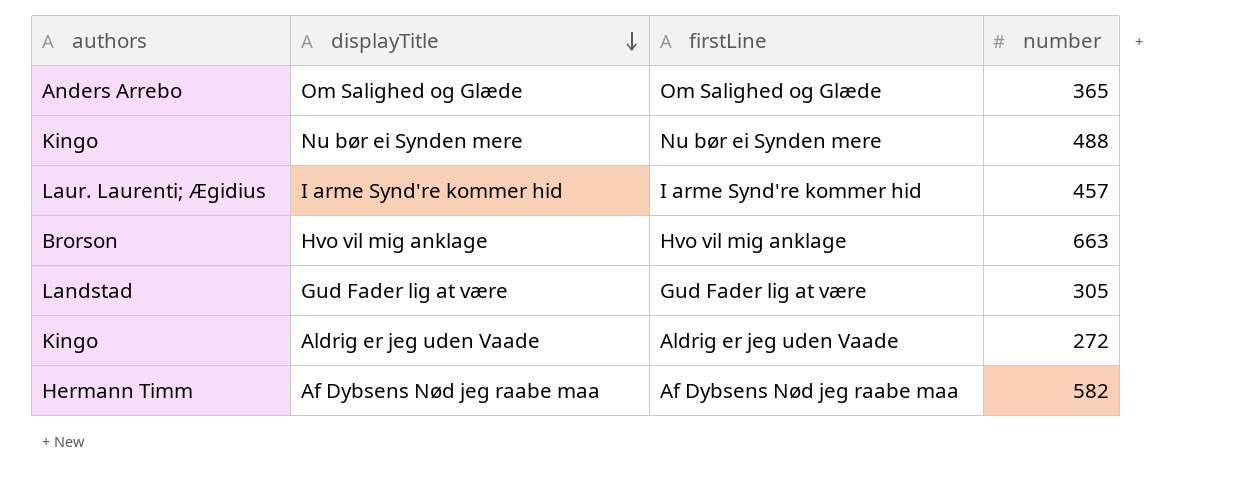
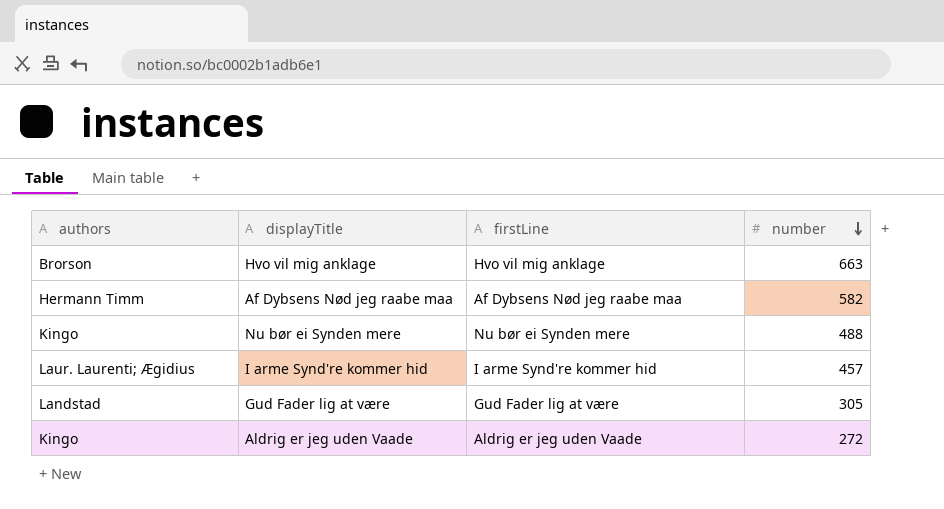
row order: displayTitle descending -> number descending
row Om Salighed og Glæde: Anders Arrebo | Om Salighed og Glæde | 365 -> none

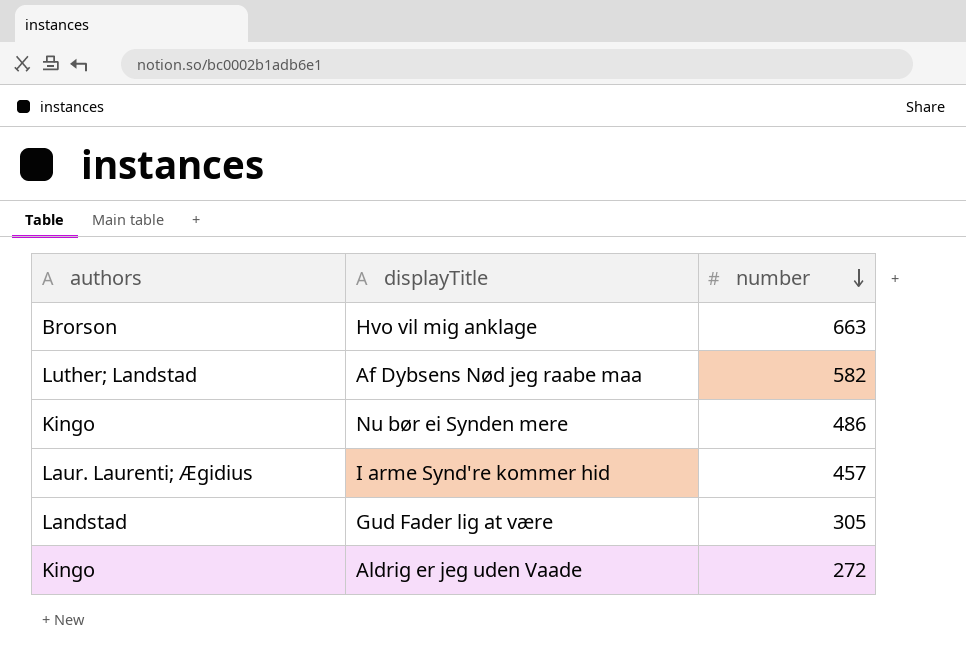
column firstLine | position: 3 -> none
Af Dybsens Nød jeg raabe maa | authors: Hermann Timm -> Luther; Landstad
Nu bør ei Synden mere | number: 488 -> 486

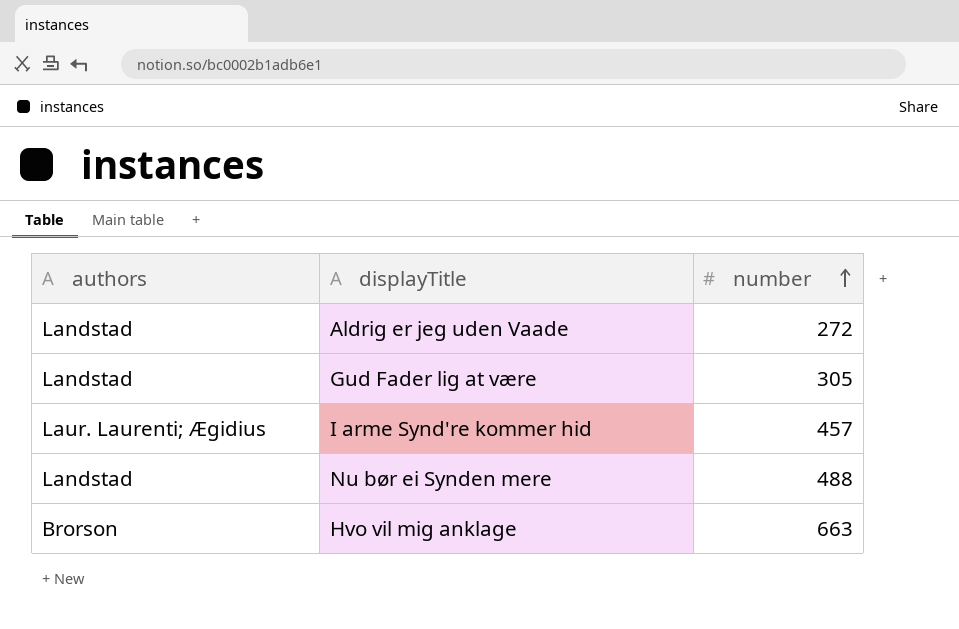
row order: number descending -> number ascending
row Af Dybsens Nød jeg raabe maa: Luther; Landstad | 582 -> none
Aldrig er jeg uden Vaade | authors: Kingo -> Landstad
Nu bør ei Synden mere | authors: Kingo -> Landstad
Nu bør ei Synden mere | number: 486 -> 488

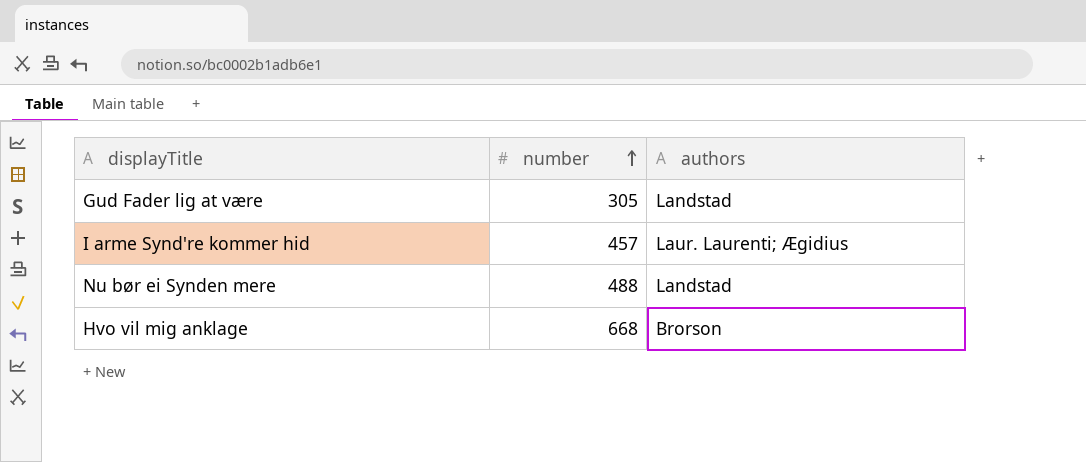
column authors | position: 1 -> 3
row Aldrig er jeg uden Vaade: Landstad | 272 -> none
Hvo vil mig anklage | number: 663 -> 668

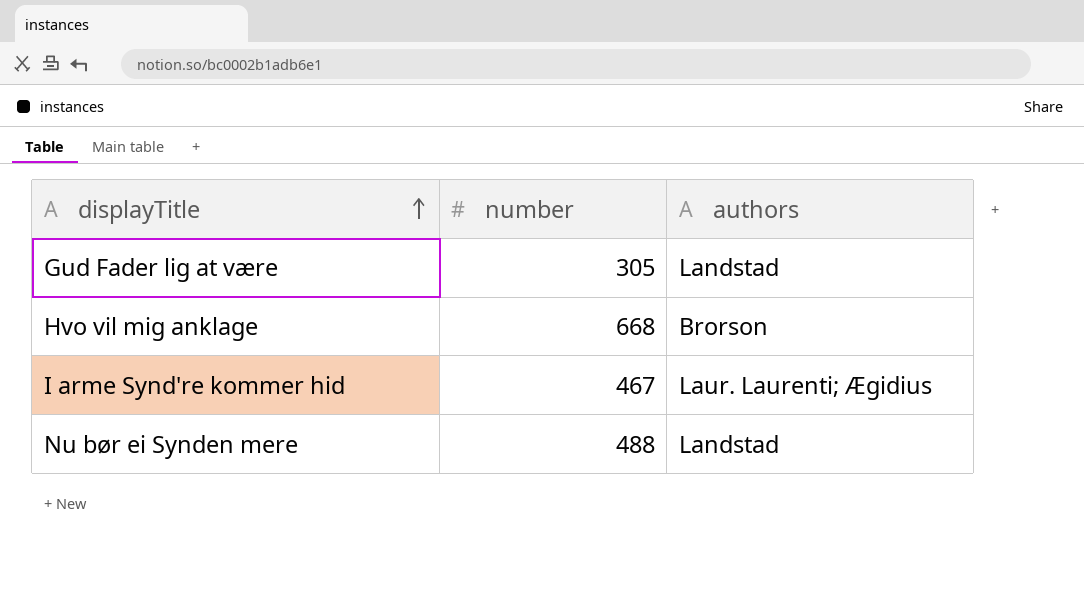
row order: number ascending -> displayTitle ascending
I arme Synd're kommer hid | number: 457 -> 467

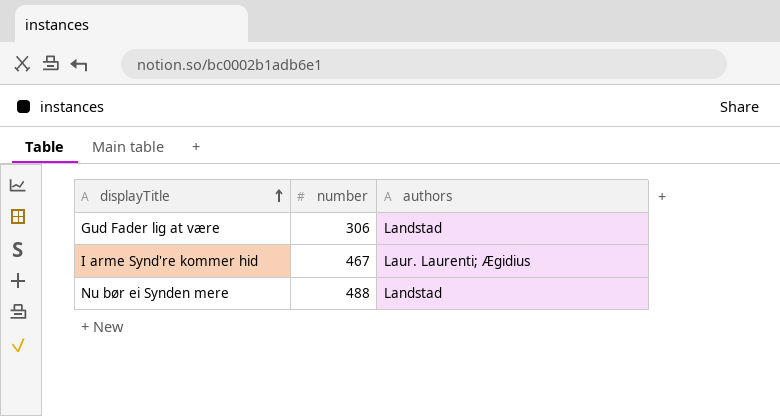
row Hvo vil mig anklage: 668 | Brorson -> none
Gud Fader lig at være | number: 305 -> 306

